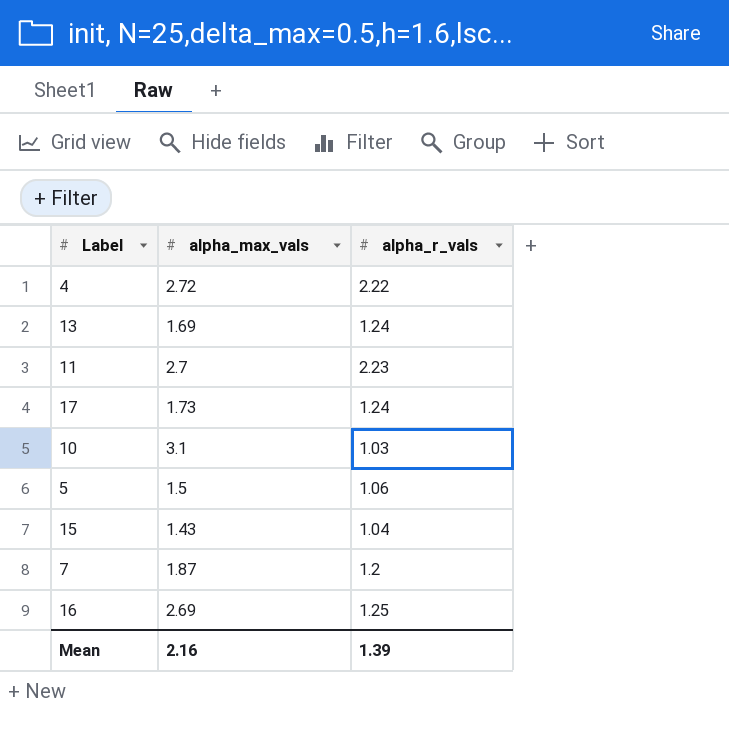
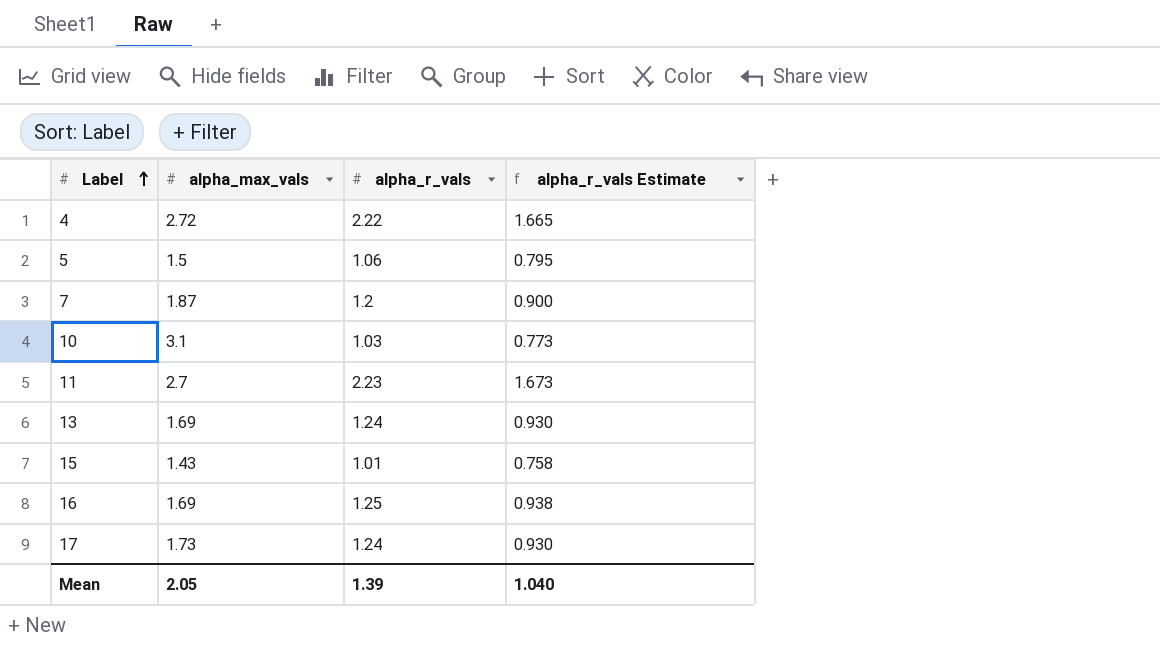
row order: none -> Label ascending
column alpha_r_vals Estimate | formula: none -> [alpha_r_vals] * 0.75
15 | alpha_r_vals: 1.04 -> 1.01
16 | alpha_max_vals: 2.69 -> 1.69
Mean | alpha_max_vals: 2.16 -> 2.05

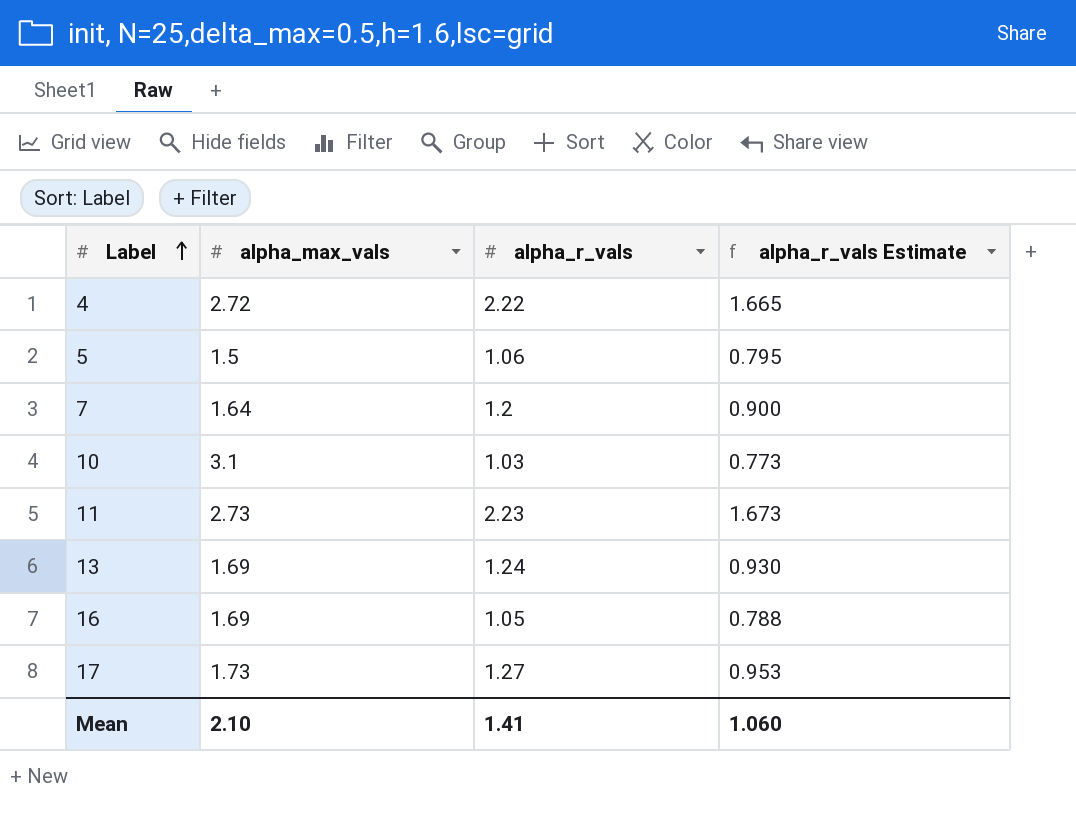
row 15: 1.43 | 1.01 | 0.758 -> none
7 | alpha_max_vals: 1.87 -> 1.64
11 | alpha_max_vals: 2.7 -> 2.73
16 | alpha_r_vals: 1.25 -> 1.05
16 | alpha_r_vals Estimate: 0.938 -> 0.788
17 | alpha_r_vals: 1.24 -> 1.27
17 | alpha_r_vals Estimate: 0.930 -> 0.953
Mean | alpha_max_vals: 2.05 -> 2.10
Mean | alpha_r_vals: 1.39 -> 1.41
Mean | alpha_r_vals Estimate: 1.040 -> 1.060

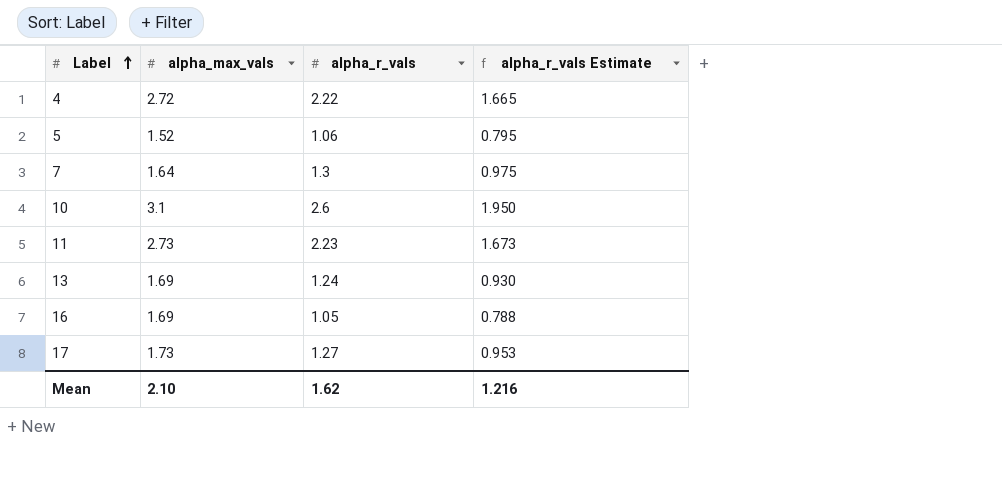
5 | alpha_max_vals: 1.5 -> 1.52
7 | alpha_r_vals: 1.2 -> 1.3
7 | alpha_r_vals Estimate: 0.900 -> 0.975
10 | alpha_r_vals: 1.03 -> 2.6
10 | alpha_r_vals Estimate: 0.773 -> 1.950
Mean | alpha_r_vals: 1.41 -> 1.62
Mean | alpha_r_vals Estimate: 1.060 -> 1.216

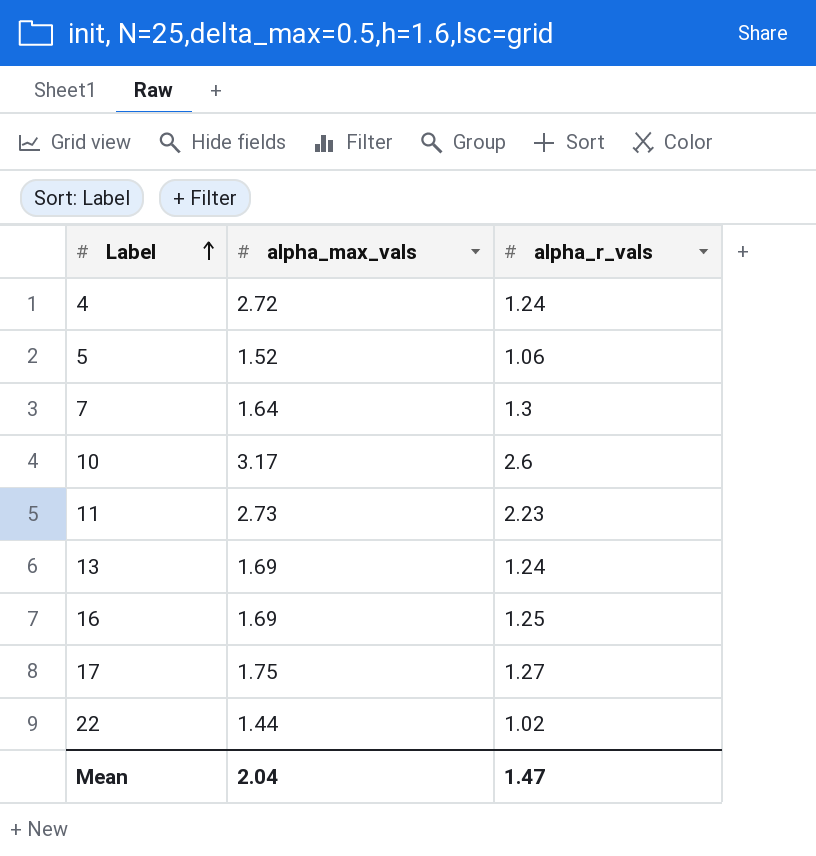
column alpha_r_vals Estimate | formula: [alpha_r_vals] * 0.75 -> none
4 | alpha_r_vals: 2.22 -> 1.24
10 | alpha_max_vals: 3.1 -> 3.17
16 | alpha_r_vals: 1.05 -> 1.25
17 | alpha_max_vals: 1.73 -> 1.75
row 22: none -> 1.44 | 1.02
Mean | alpha_max_vals: 2.10 -> 2.04
Mean | alpha_r_vals: 1.62 -> 1.47

